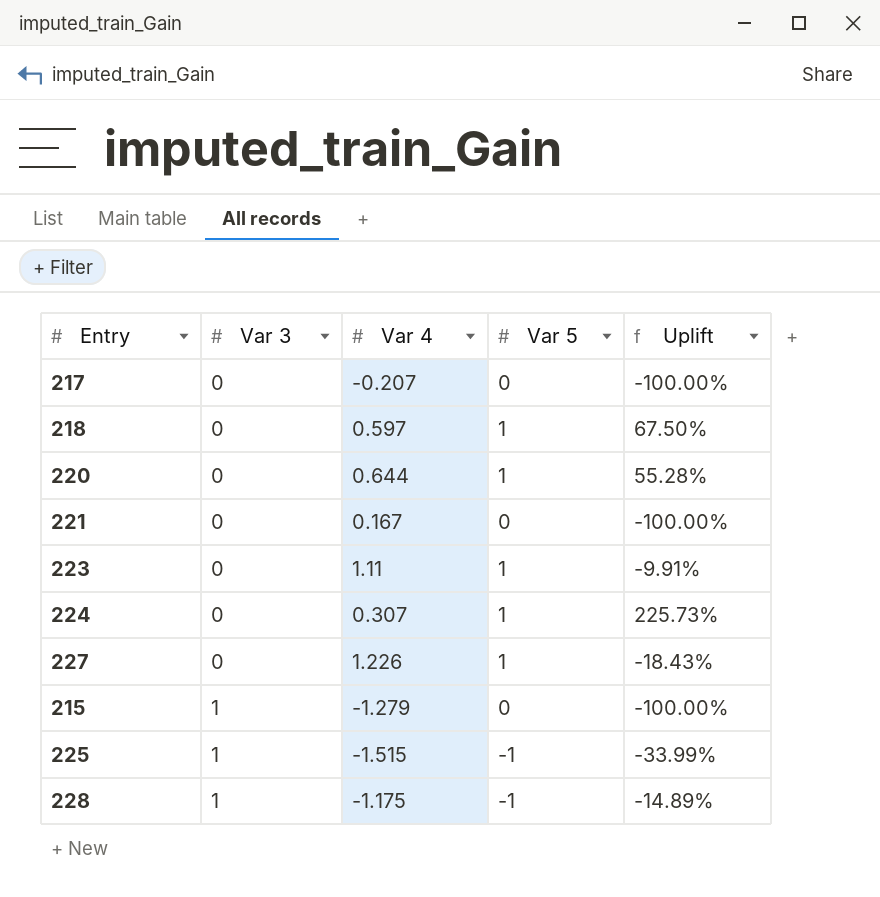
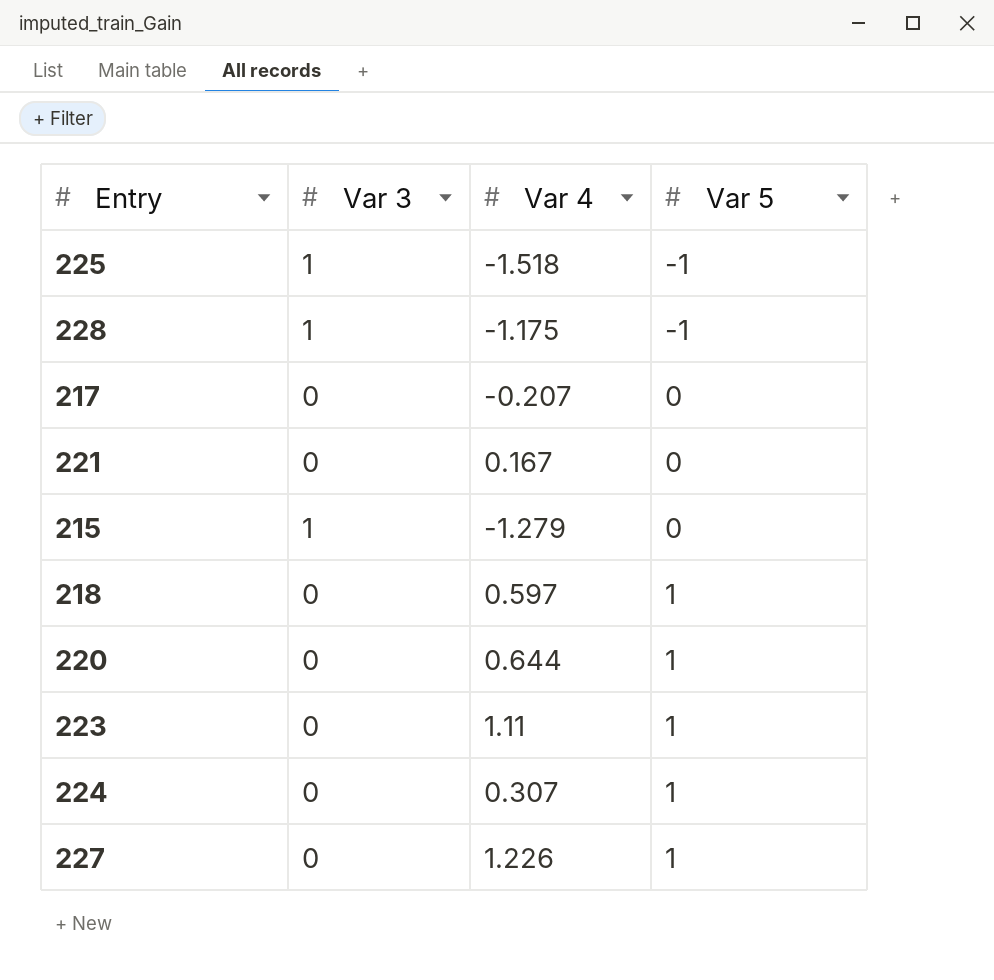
row order: Var 3 ascending -> Var 5 ascending
column Uplift | formula: ([Var 5] - [Var 4]) / [Var 4] -> none
225 | Var 4: -1.515 -> -1.518

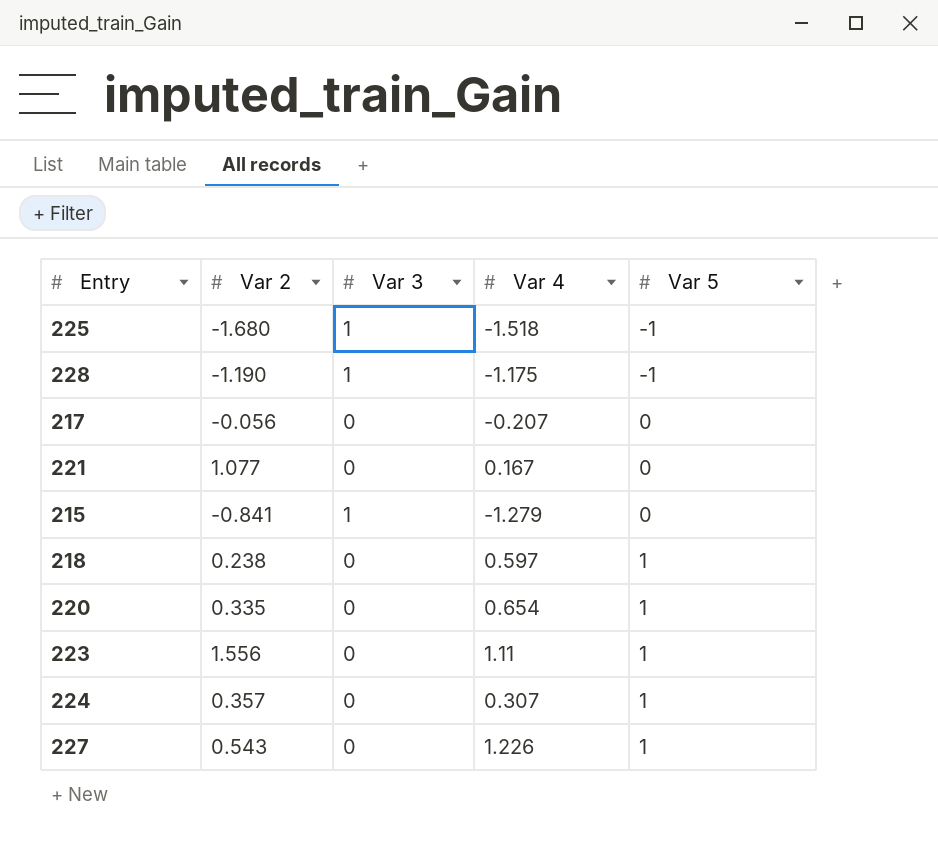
column Var 2 | position: none -> 2
220 | Var 4: 0.644 -> 0.654

